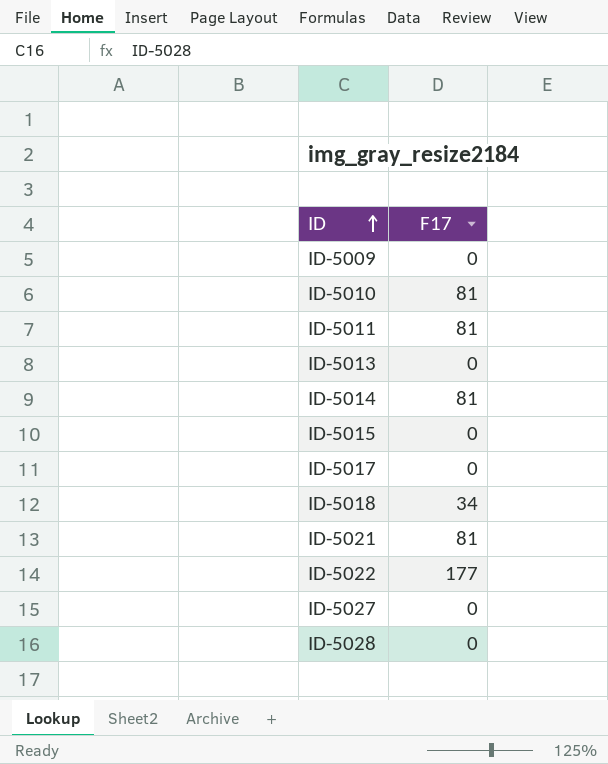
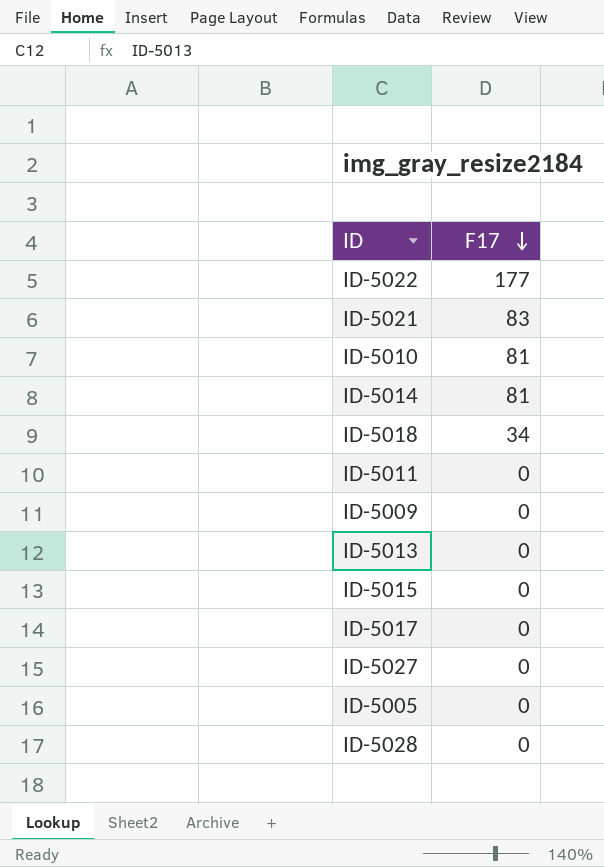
row order: ID ascending -> F17 descending
ID-5021 | F17: 81 -> 83
ID-5011 | F17: 81 -> 0
row ID-5005: none -> 0

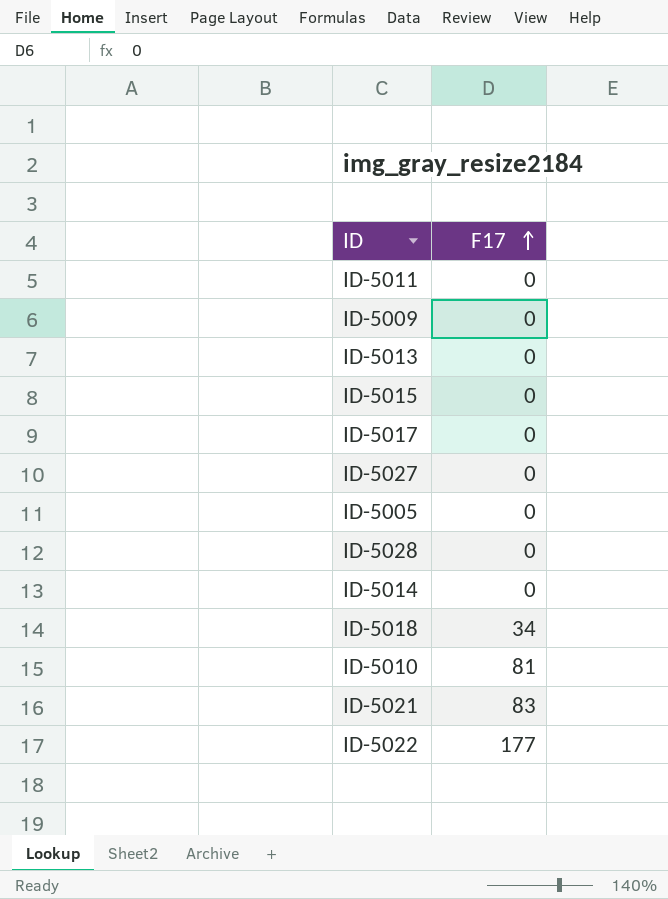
row order: F17 descending -> F17 ascending
ID-5014 | F17: 81 -> 0

